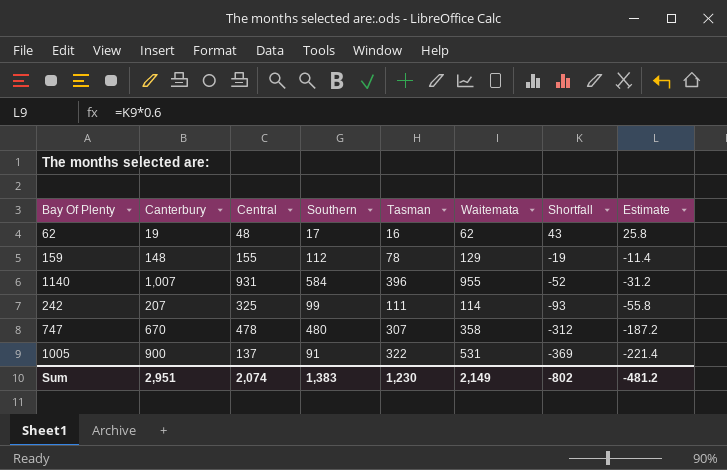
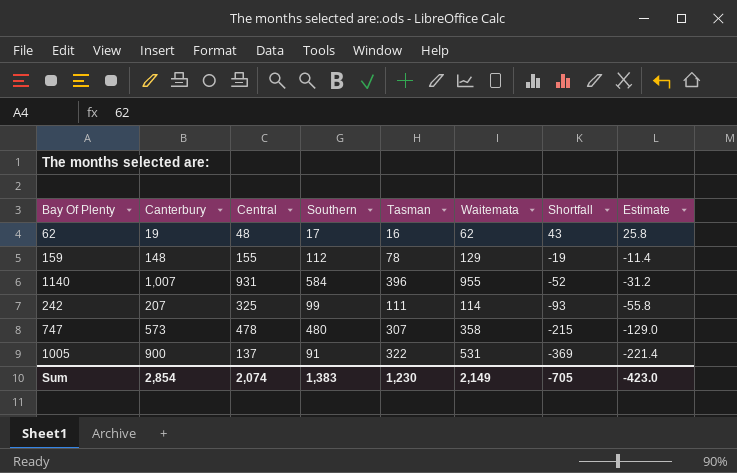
747 | Canterbury: 670 -> 573
747 | Shortfall: -312 -> -215
747 | Estimate: -187.2 -> -129.0
Sum | Canterbury: 2,951 -> 2,854
Sum | Shortfall: -802 -> -705
Sum | Estimate: -481.2 -> -423.0

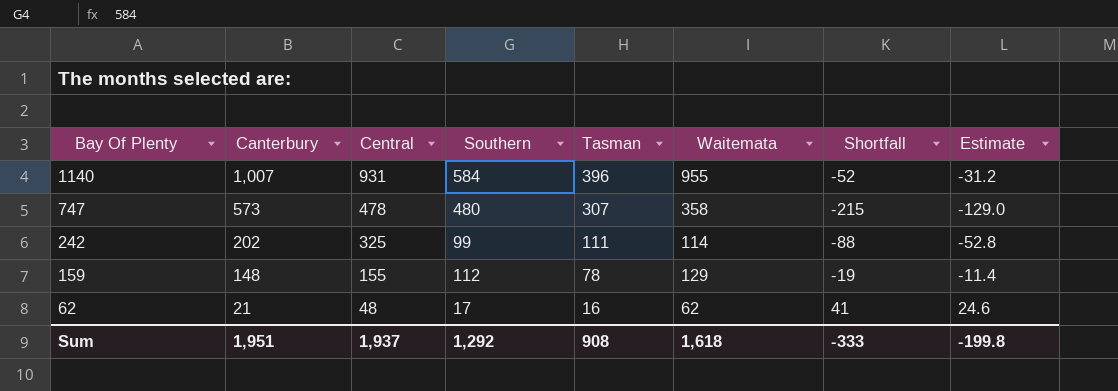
row order: Shortfall descending -> Bay Of Plenty descending
row 1005: 900 | 137 | 91 | 322 | 531 | -369 | -221.4 -> none
242 | Canterbury: 207 -> 202
242 | Shortfall: -93 -> -88
242 | Estimate: -55.8 -> -52.8
62 | Canterbury: 19 -> 21
62 | Shortfall: 43 -> 41
62 | Estimate: 25.8 -> 24.6
Sum | Canterbury: 2,854 -> 1,951
Sum | Central: 2,074 -> 1,937
Sum | Southern: 1,383 -> 1,292
Sum | Tasman: 1,230 -> 908
Sum | Waitemata: 2,149 -> 1,618
Sum | Shortfall: -705 -> -333
Sum | Estimate: -423.0 -> -199.8

